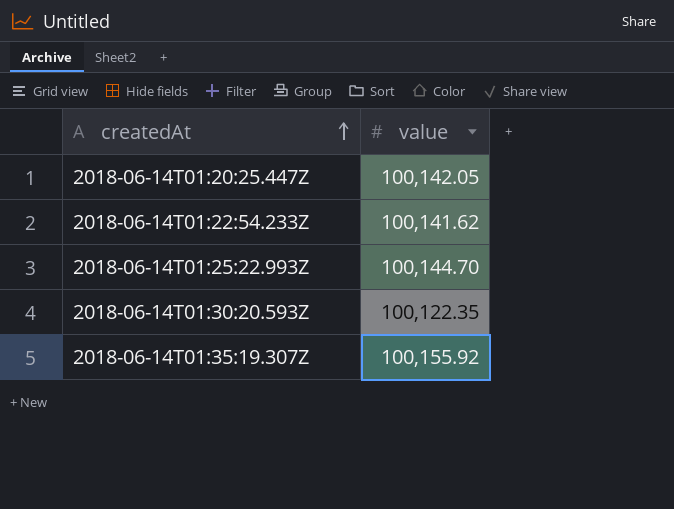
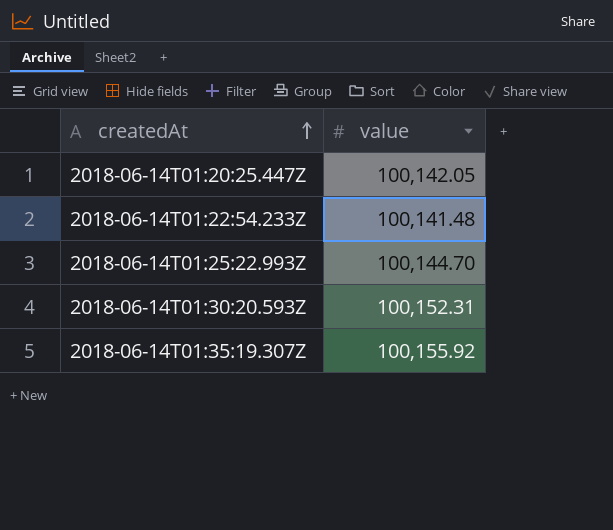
2018-06-14T01:22:54.233Z | value: 100,141.62 -> 100,141.48
2018-06-14T01:30:20.593Z | value: 100,122.35 -> 100,152.31

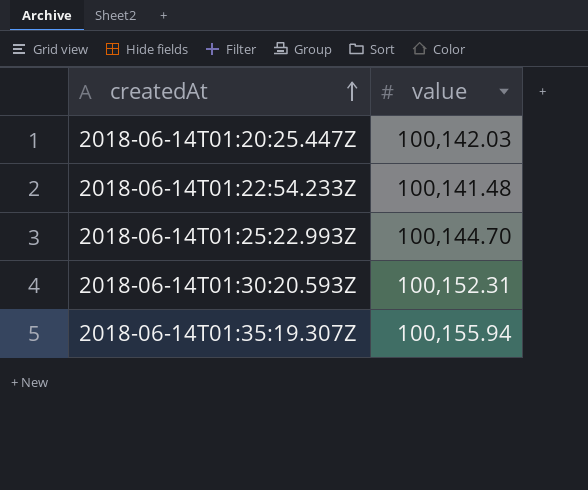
2018-06-14T01:20:25.447Z | value: 100,142.05 -> 100,142.03
2018-06-14T01:35:19.307Z | value: 100,155.92 -> 100,155.94

